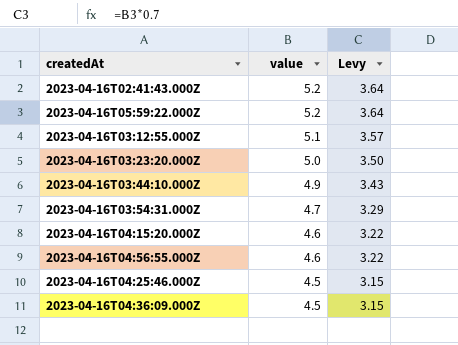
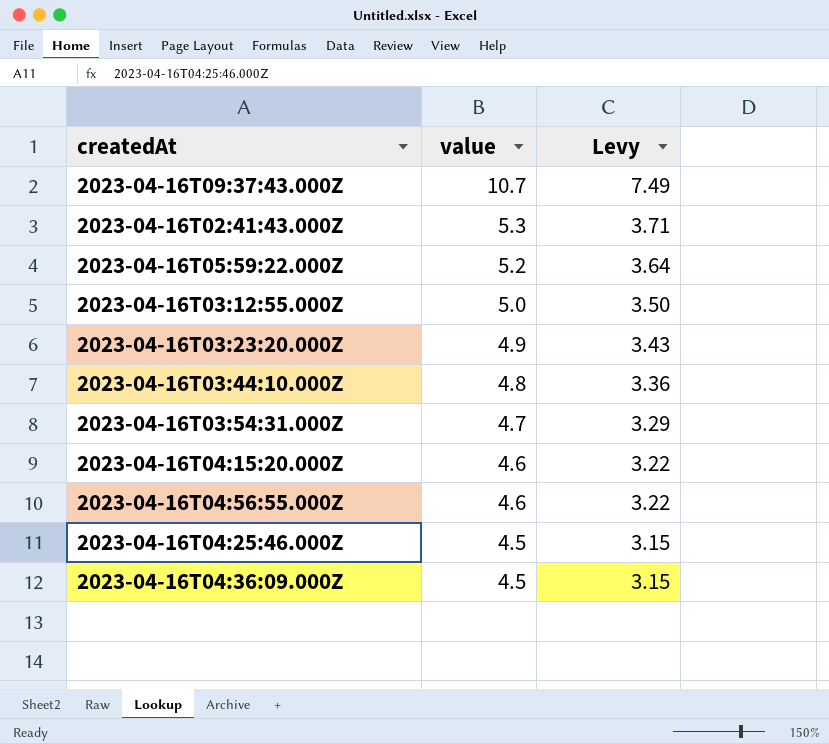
row 2023-04-16T09:37:43.000Z: none -> 10.7 | 7.49
2023-04-16T02:41:43.000Z | value: 5.2 -> 5.3
2023-04-16T02:41:43.000Z | Levy: 3.64 -> 3.71
2023-04-16T03:12:55.000Z | value: 5.1 -> 5.0
2023-04-16T03:12:55.000Z | Levy: 3.57 -> 3.50
2023-04-16T03:23:20.000Z | value: 5.0 -> 4.9
2023-04-16T03:23:20.000Z | Levy: 3.50 -> 3.43
2023-04-16T03:44:10.000Z | value: 4.9 -> 4.8
2023-04-16T03:44:10.000Z | Levy: 3.43 -> 3.36

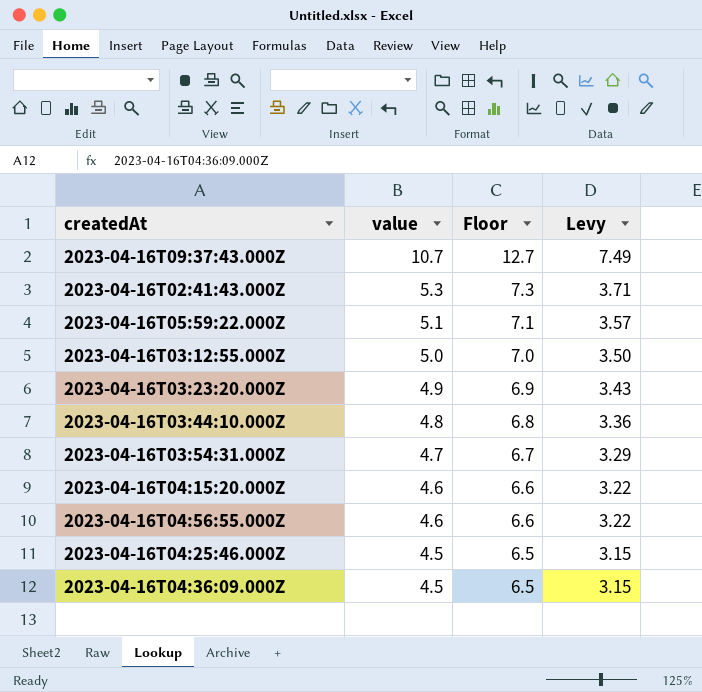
column Floor | formula: none -> [value] + 2
2023-04-16T05:59:22.000Z | value: 5.2 -> 5.1
2023-04-16T05:59:22.000Z | Levy: 3.64 -> 3.57

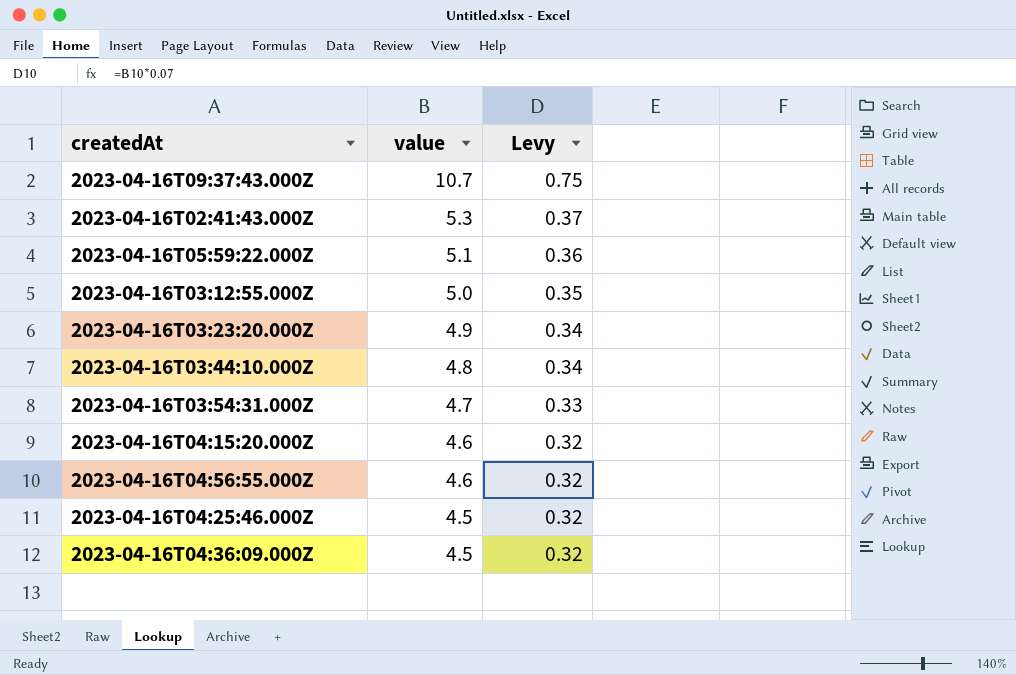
column Floor | formula: [value] + 2 -> none
column Levy | formula: [value] * 0.7 -> [value] * 0.07

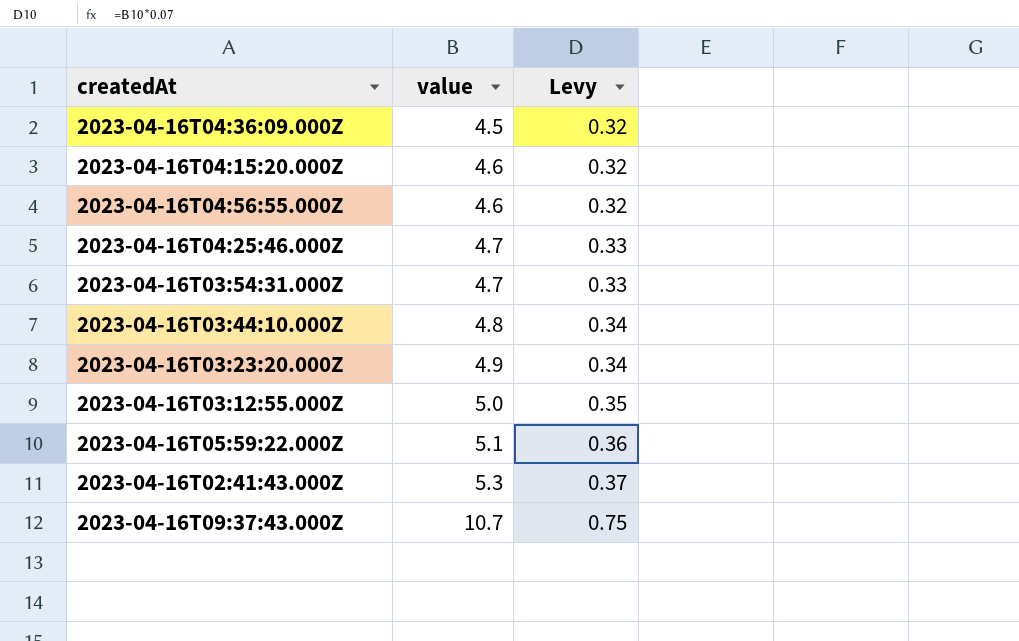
row order: value descending -> value ascending
2023-04-16T04:25:46.000Z | value: 4.5 -> 4.7
2023-04-16T04:25:46.000Z | Levy: 0.32 -> 0.33

